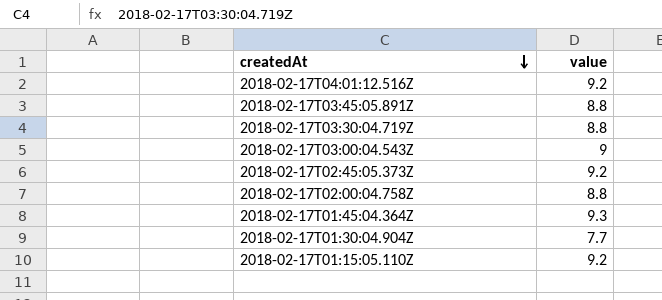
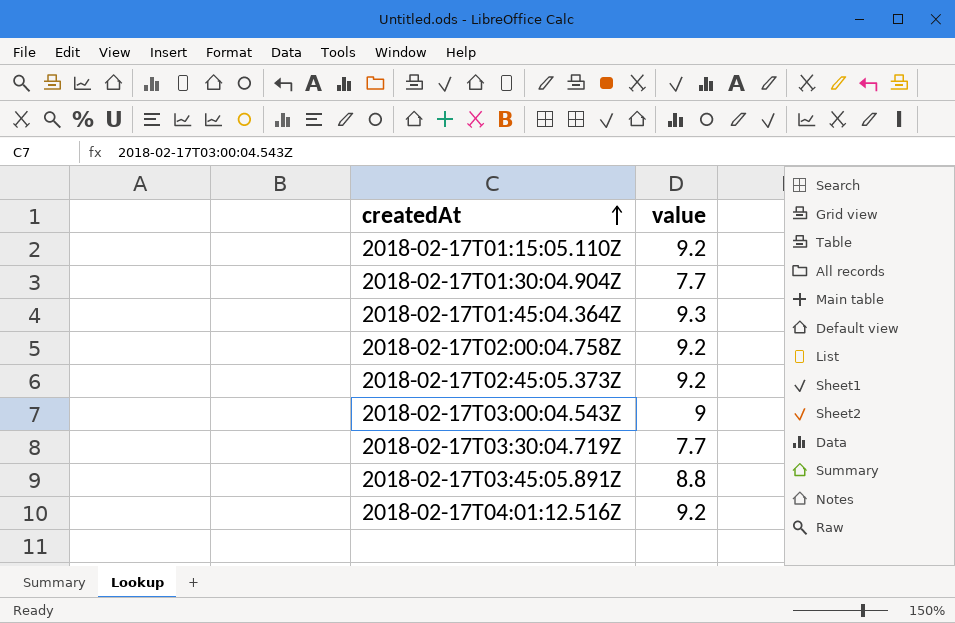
row order: createdAt descending -> createdAt ascending
2018-02-17T02:00:04.758Z | value: 8.8 -> 9.2
2018-02-17T03:30:04.719Z | value: 8.8 -> 7.7

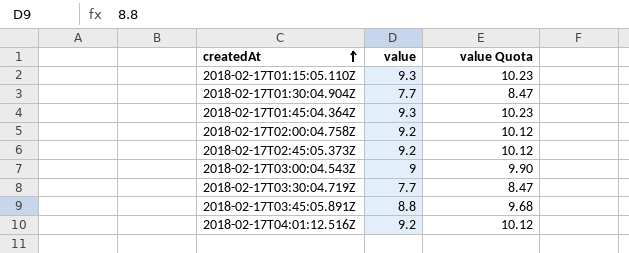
column value Quota | formula: none -> [value] * 1.1
2018-02-17T01:15:05.110Z | value: 9.2 -> 9.3

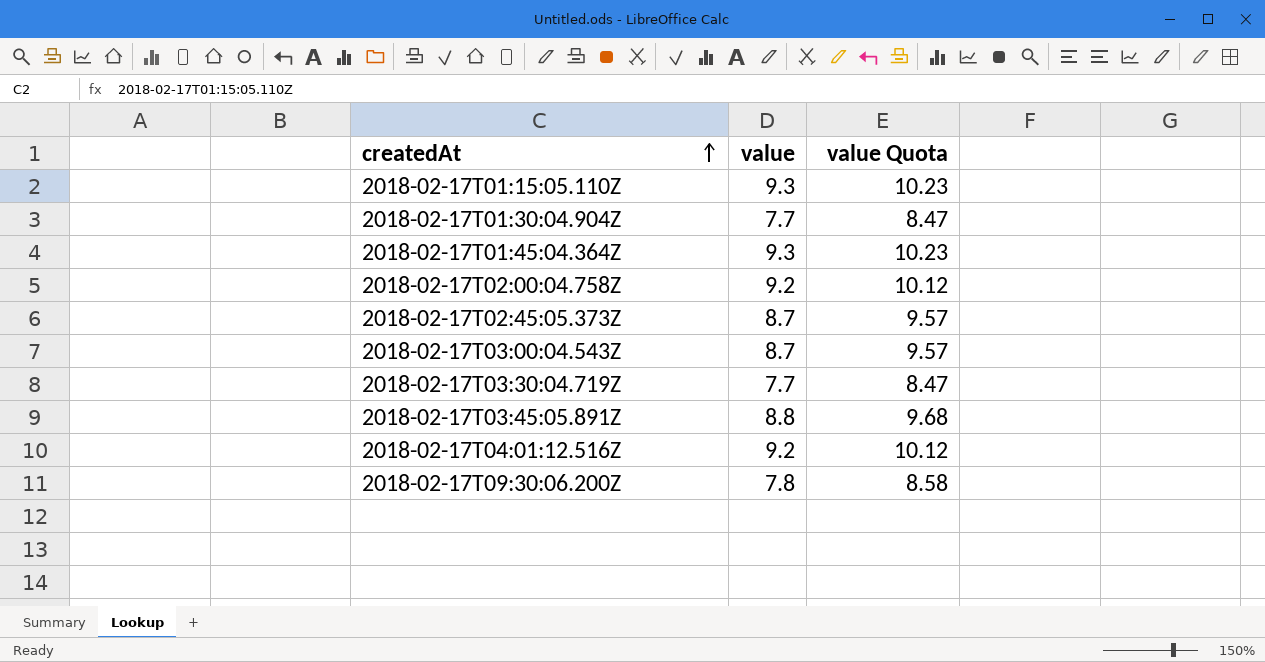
2018-02-17T02:45:05.373Z | value: 9.2 -> 8.7
2018-02-17T02:45:05.373Z | value Quota: 10.12 -> 9.57
2018-02-17T03:00:04.543Z | value: 9 -> 8.7
2018-02-17T03:00:04.543Z | value Quota: 9.90 -> 9.57
row 2018-02-17T09:30:06.200Z: none -> 7.8 | 8.58

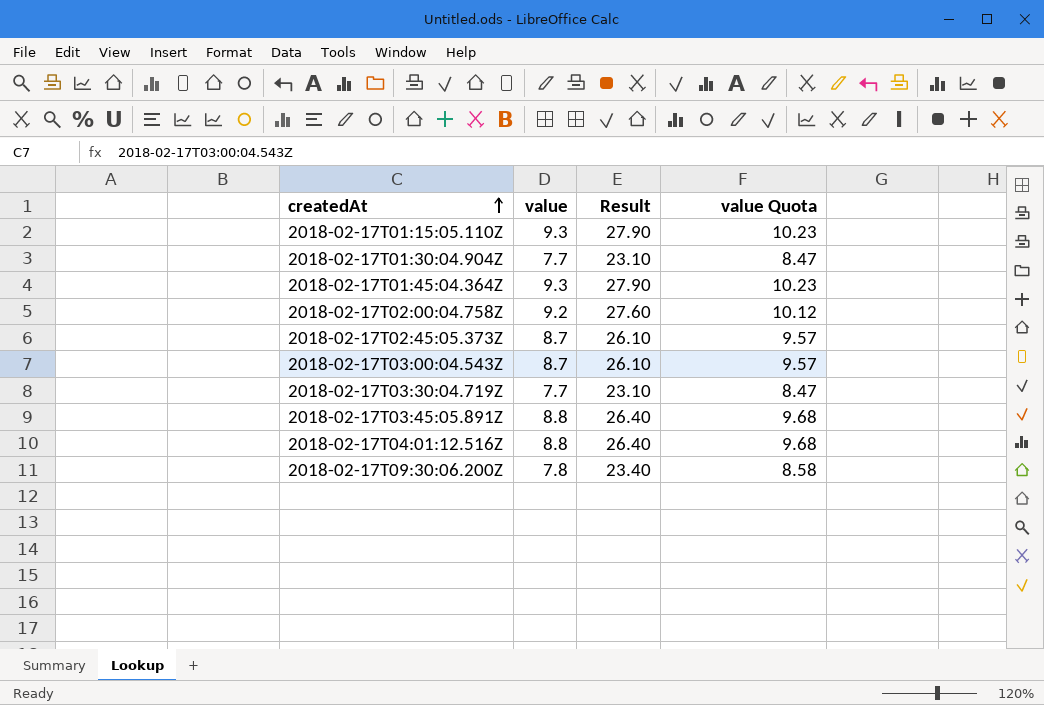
column Result | formula: none -> [value] * 3
2018-02-17T04:01:12.516Z | value: 9.2 -> 8.8
2018-02-17T04:01:12.516Z | value Quota: 10.12 -> 9.68

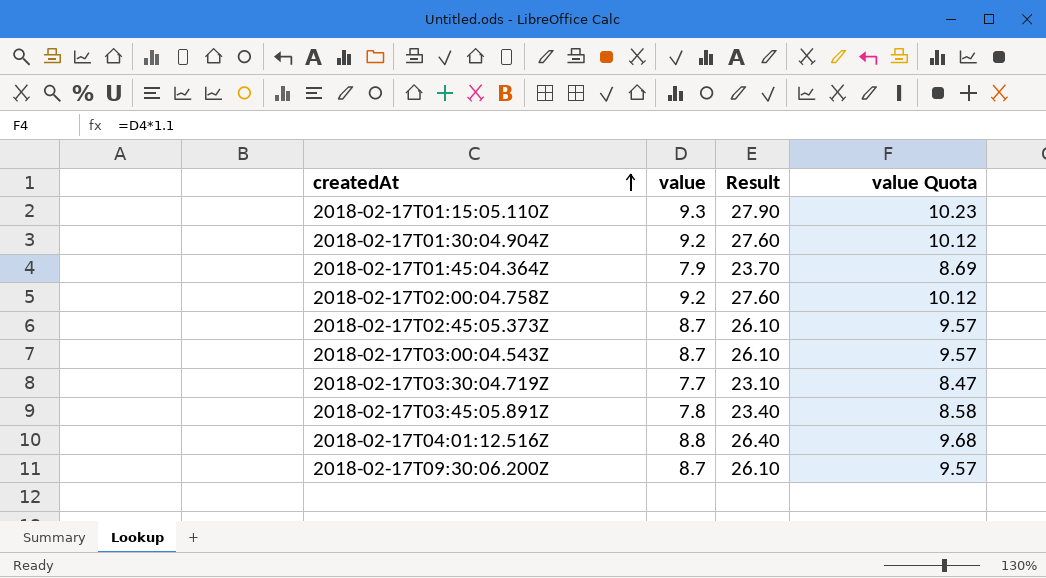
2018-02-17T01:30:04.904Z | value: 7.7 -> 9.2
2018-02-17T01:30:04.904Z | Result: 23.10 -> 27.60
2018-02-17T01:30:04.904Z | value Quota: 8.47 -> 10.12
2018-02-17T01:45:04.364Z | value: 9.3 -> 7.9
2018-02-17T01:45:04.364Z | Result: 27.90 -> 23.70
2018-02-17T01:45:04.364Z | value Quota: 10.23 -> 8.69
2018-02-17T03:45:05.891Z | value: 8.8 -> 7.8
2018-02-17T03:45:05.891Z | Result: 26.40 -> 23.40
2018-02-17T03:45:05.891Z | value Quota: 9.68 -> 8.58
2018-02-17T09:30:06.200Z | value: 7.8 -> 8.7
2018-02-17T09:30:06.200Z | Result: 23.40 -> 26.10
2018-02-17T09:30:06.200Z | value Quota: 8.58 -> 9.57

